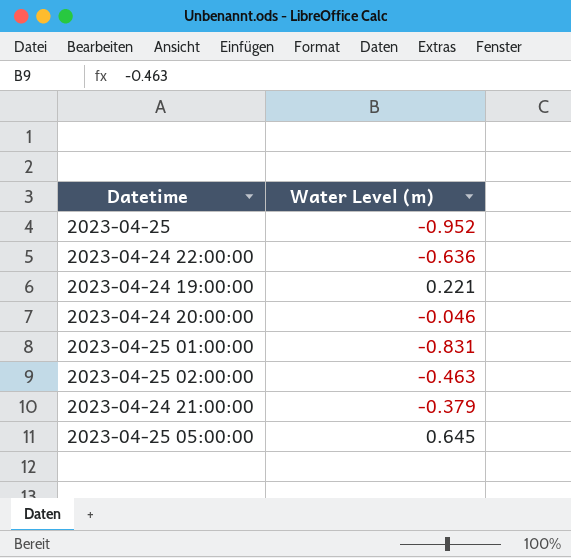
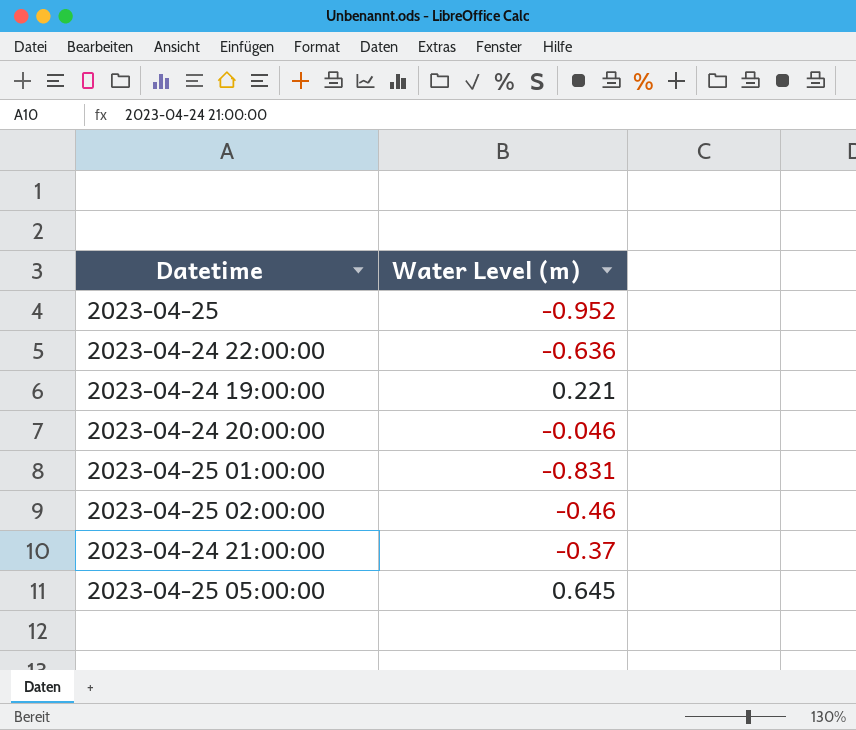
2023-04-25 02:00:00 | Water Level (m): -0.463 -> -0.46
2023-04-24 21:00:00 | Water Level (m): -0.379 -> -0.37

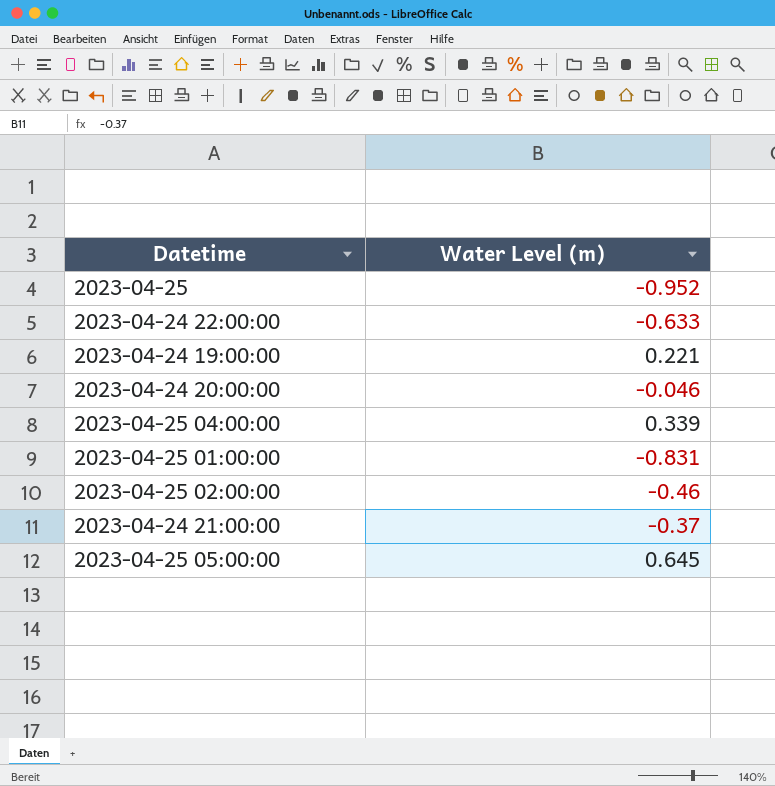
2023-04-24 22:00:00 | Water Level (m): -0.636 -> -0.633
row 2023-04-25 04:00:00: none -> 0.339

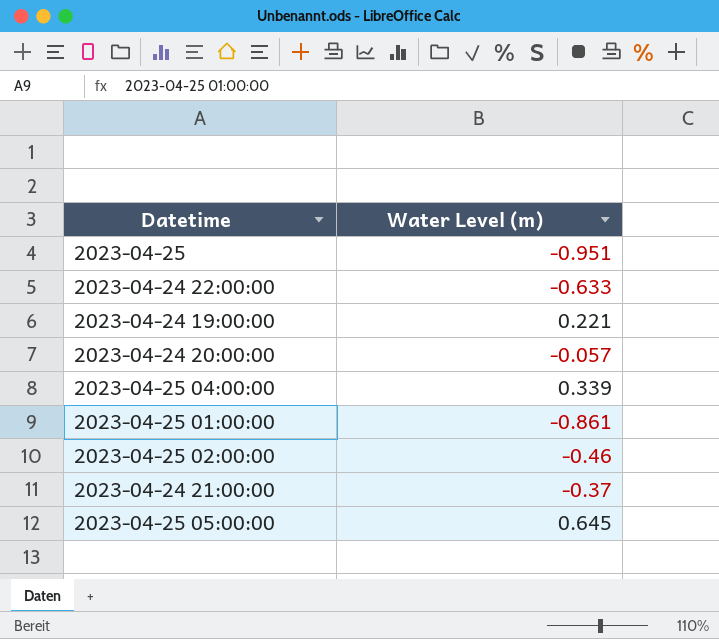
2023-04-25 | Water Level (m): -0.952 -> -0.951
2023-04-24 20:00:00 | Water Level (m): -0.046 -> -0.057
2023-04-25 01:00:00 | Water Level (m): -0.831 -> -0.861

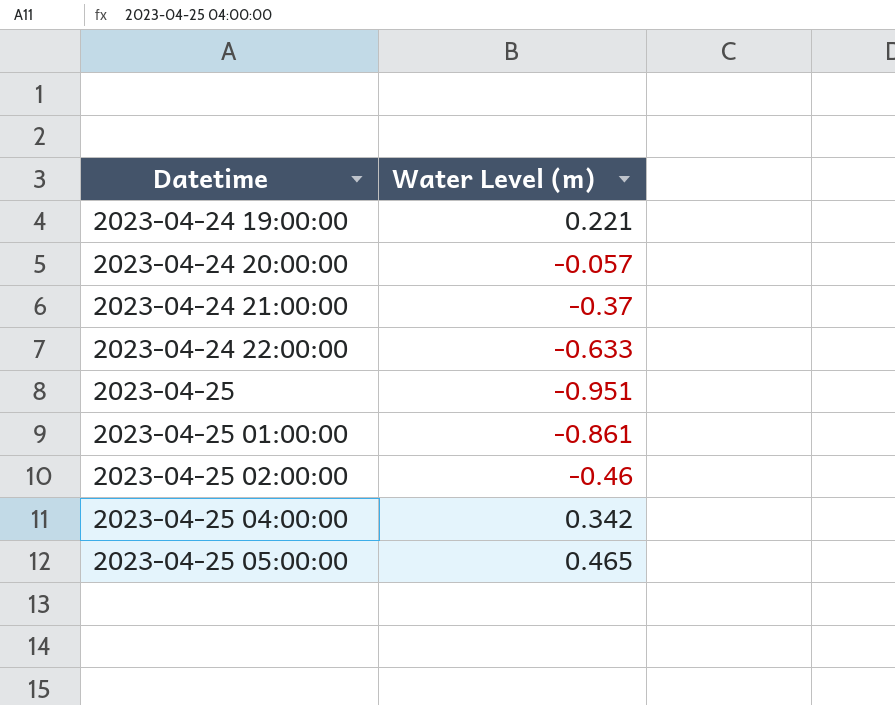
row order: none -> Datetime ascending
2023-04-25 04:00:00 | Water Level (m): 0.339 -> 0.342
2023-04-25 05:00:00 | Water Level (m): 0.645 -> 0.465

